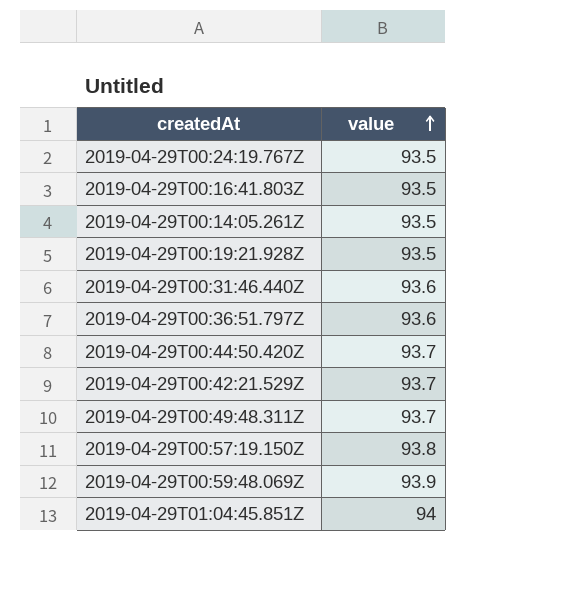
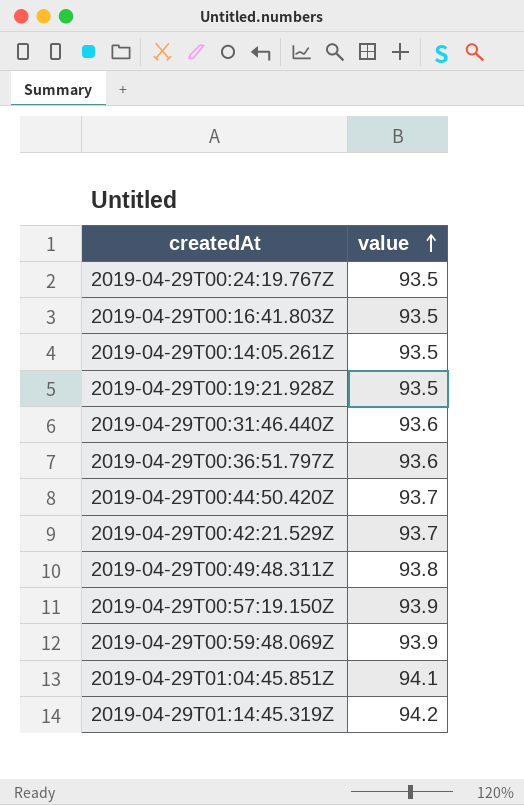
2019-04-29T00:49:48.311Z | value: 93.7 -> 93.8
2019-04-29T00:57:19.150Z | value: 93.8 -> 93.9
2019-04-29T01:04:45.851Z | value: 94 -> 94.1
row 2019-04-29T01:14:45.319Z: none -> 94.2

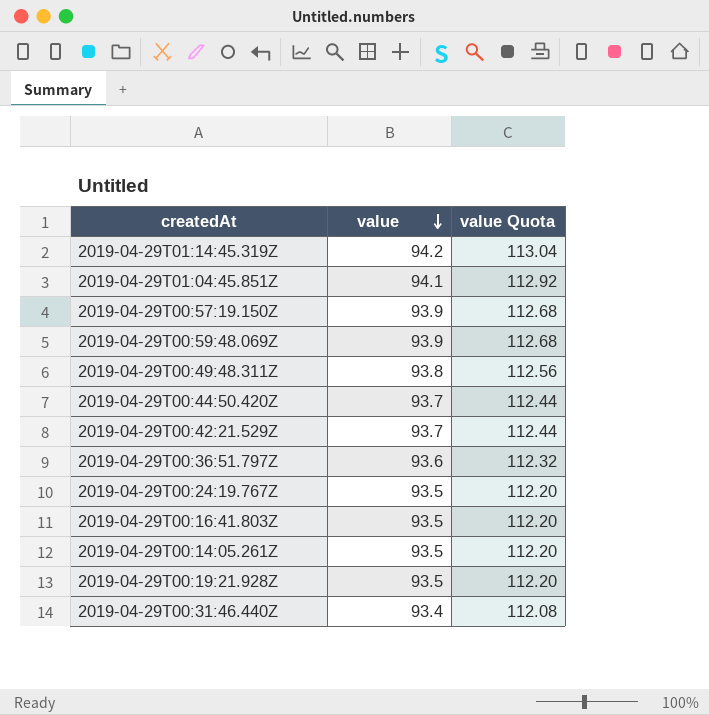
row order: value ascending -> value descending
column value Quota | formula: none -> [value] * 1.2
2019-04-29T00:31:46.440Z | value: 93.6 -> 93.4

